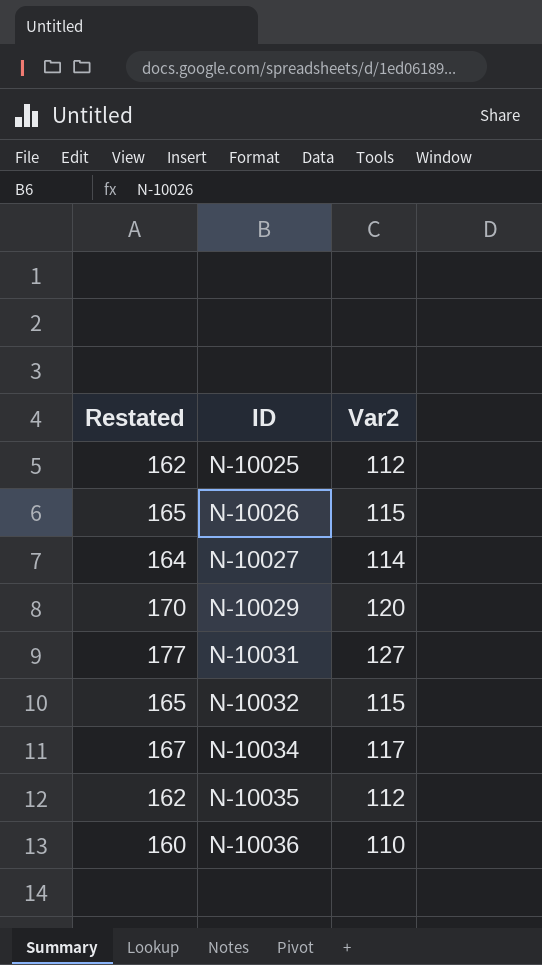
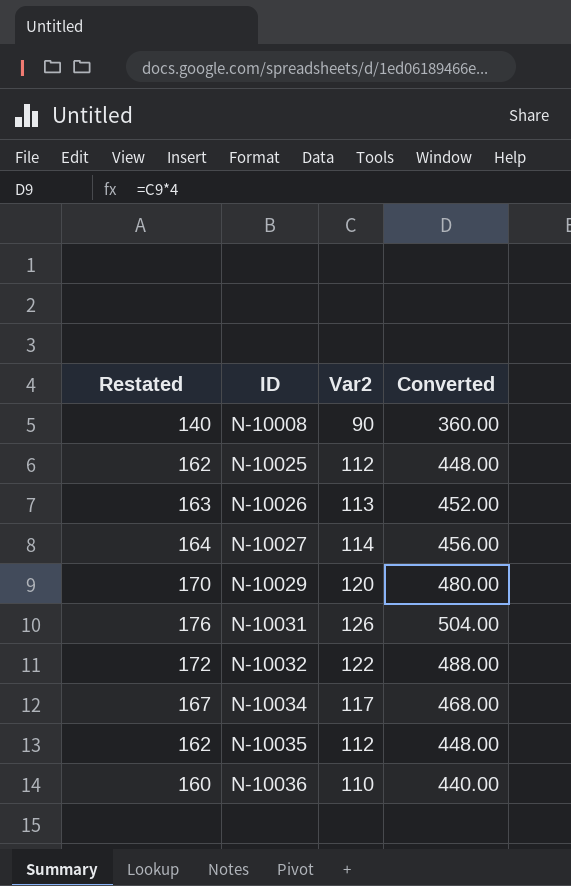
column Converted | formula: none -> [Var2] * 4
row N-10008: none -> 140 | 90 | 360.00
N-10026 | Restated: 165 -> 163
N-10026 | Var2: 115 -> 113
N-10031 | Restated: 177 -> 176
N-10031 | Var2: 127 -> 126
N-10032 | Restated: 165 -> 172
N-10032 | Var2: 115 -> 122

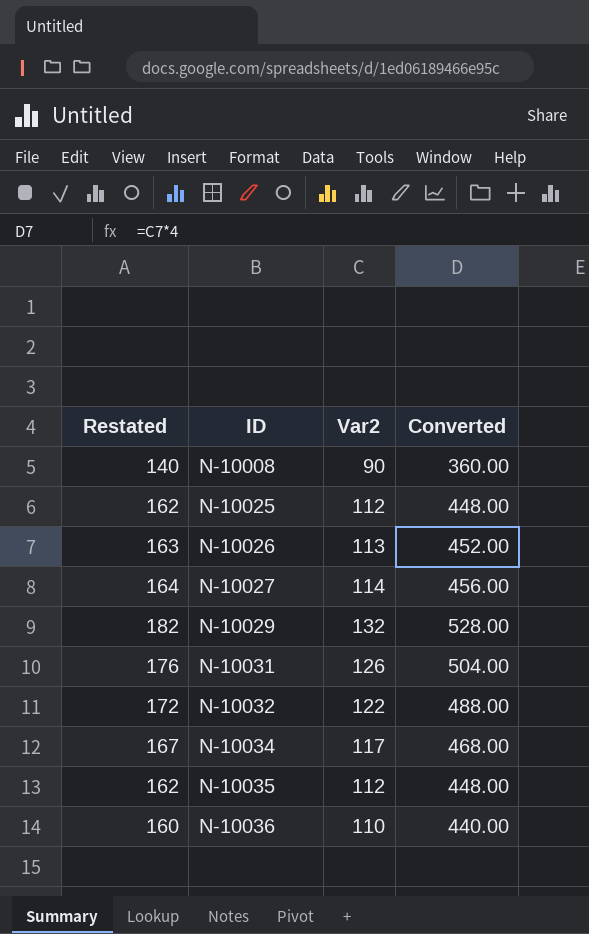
N-10029 | Restated: 170 -> 182
N-10029 | Var2: 120 -> 132
N-10029 | Converted: 480.00 -> 528.00

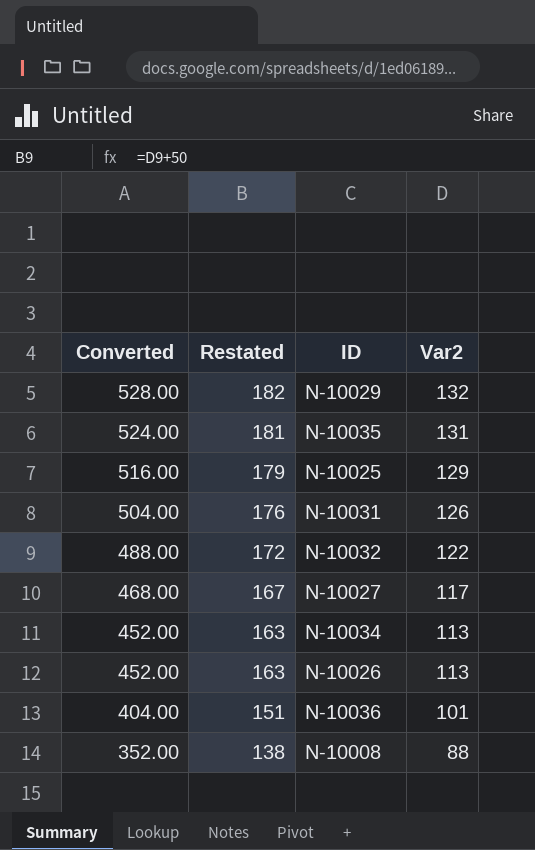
row order: ID ascending -> Converted descending
column Converted | position: 4 -> 1
N-10035 | Converted: 448.00 -> 524.00
N-10035 | Restated: 162 -> 181
N-10035 | Var2: 112 -> 131
N-10025 | Converted: 448.00 -> 516.00
N-10025 | Restated: 162 -> 179
N-10025 | Var2: 112 -> 129
N-10027 | Converted: 456.00 -> 468.00
N-10027 | Restated: 164 -> 167
N-10027 | Var2: 114 -> 117
N-10034 | Converted: 468.00 -> 452.00
N-10034 | Restated: 167 -> 163
N-10034 | Var2: 117 -> 113
N-10036 | Converted: 440.00 -> 404.00
N-10036 | Restated: 160 -> 151
N-10036 | Var2: 110 -> 101
N-10008 | Converted: 360.00 -> 352.00
N-10008 | Restated: 140 -> 138
N-10008 | Var2: 90 -> 88

